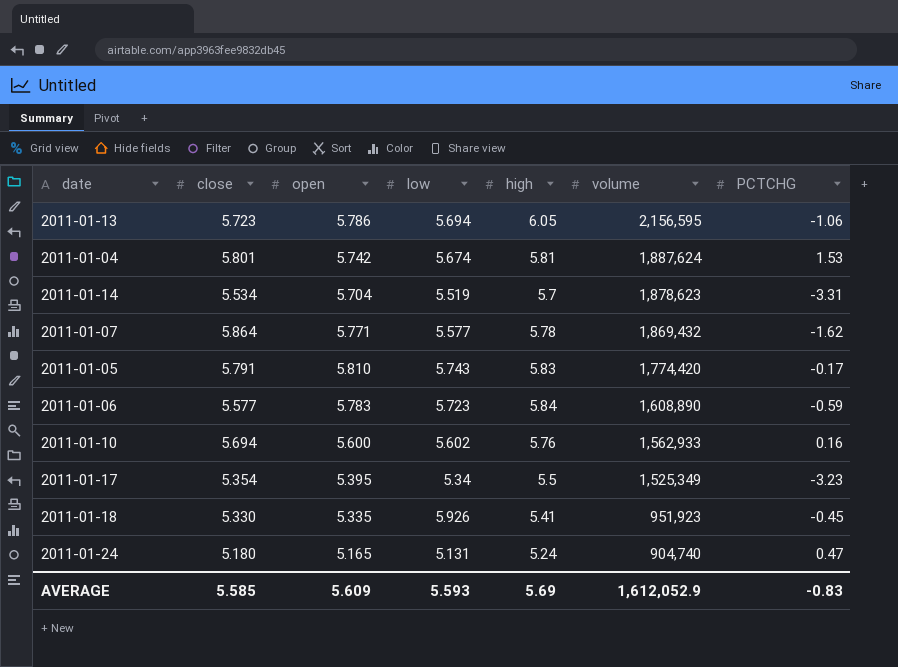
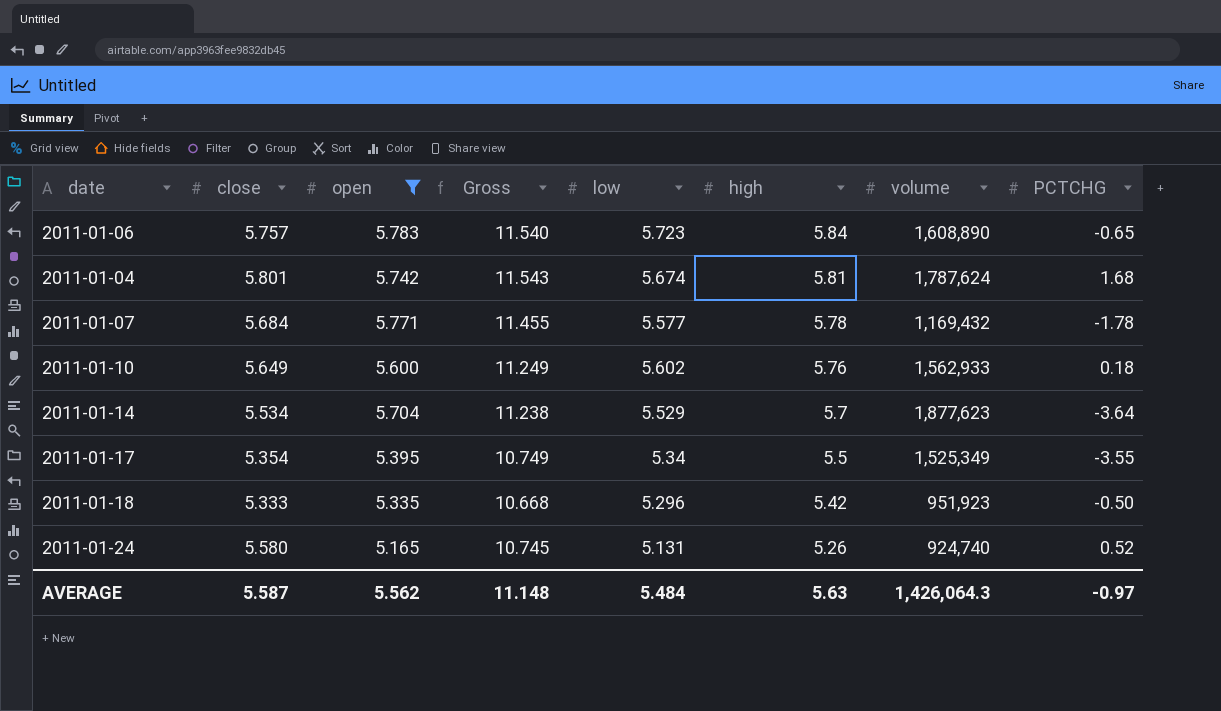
filter: none -> open <= 5.783
row order: volume descending -> high descending
column Gross | formula: none -> [close] + [open]
2011-01-06 | close: 5.577 -> 5.757
2011-01-06 | PCTCHG: -0.59 -> -0.65
2011-01-04 | volume: 1,887,624 -> 1,787,624
2011-01-04 | PCTCHG: 1.53 -> 1.68
2011-01-07 | close: 5.864 -> 5.684
2011-01-07 | volume: 1,869,432 -> 1,169,432
2011-01-07 | PCTCHG: -1.62 -> -1.78
2011-01-10 | close: 5.694 -> 5.649
2011-01-10 | PCTCHG: 0.16 -> 0.18
2011-01-14 | low: 5.519 -> 5.529
2011-01-14 | volume: 1,878,623 -> 1,877,623
2011-01-14 | PCTCHG: -3.31 -> -3.64
2011-01-17 | PCTCHG: -3.23 -> -3.55
2011-01-18 | close: 5.330 -> 5.333
2011-01-18 | low: 5.926 -> 5.296
2011-01-18 | high: 5.41 -> 5.42
2011-01-18 | PCTCHG: -0.45 -> -0.50
2011-01-24 | close: 5.180 -> 5.580
2011-01-24 | high: 5.24 -> 5.26
2011-01-24 | volume: 904,740 -> 924,740
2011-01-24 | PCTCHG: 0.47 -> 0.52
AVERAGE | close: 5.585 -> 5.587
AVERAGE | open: 5.609 -> 5.562
AVERAGE | low: 5.593 -> 5.484
AVERAGE | high: 5.69 -> 5.63
AVERAGE | volume: 1,612,052.9 -> 1,426,064.3
AVERAGE | PCTCHG: -0.83 -> -0.97

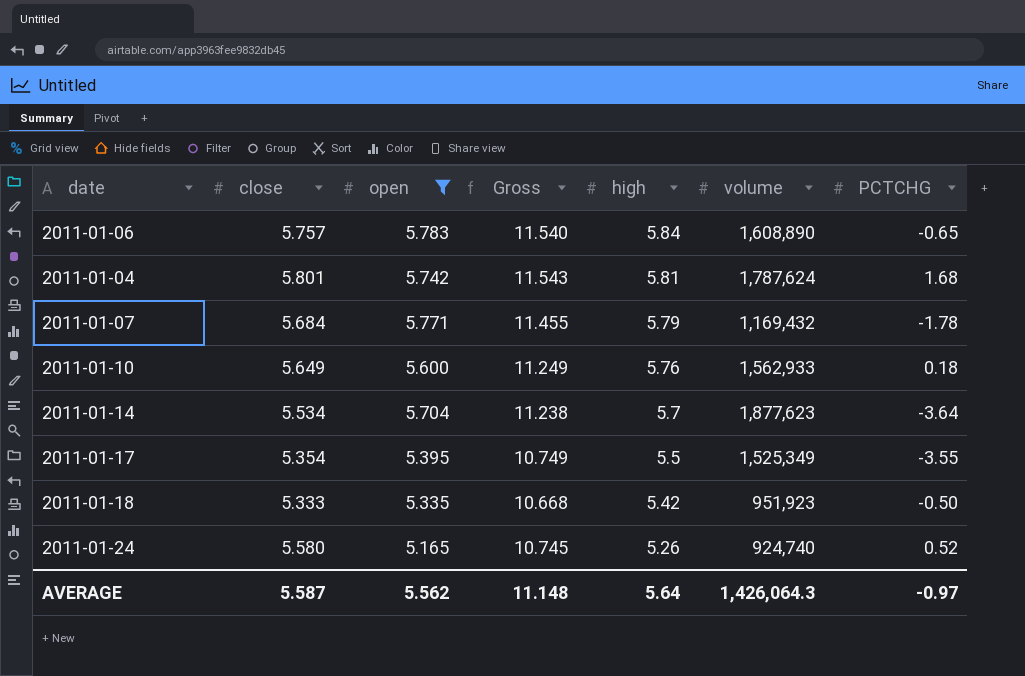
column low | position: 5 -> none
2011-01-07 | high: 5.78 -> 5.79
AVERAGE | high: 5.63 -> 5.64

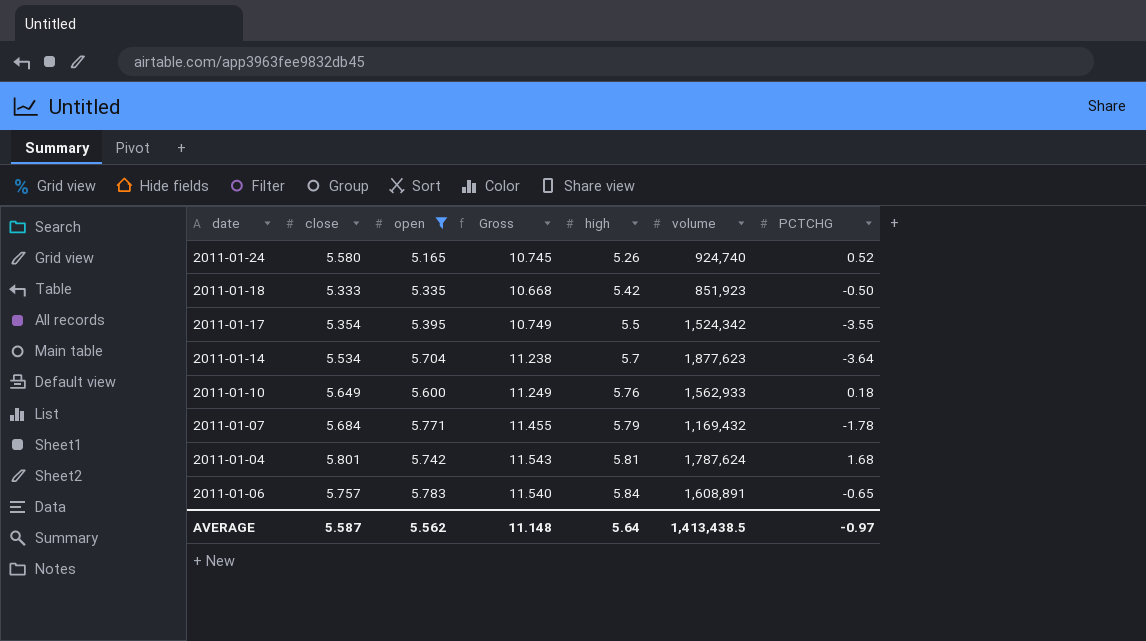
row order: high descending -> high ascending
2011-01-18 | volume: 951,923 -> 851,923
2011-01-17 | volume: 1,525,349 -> 1,524,342
2011-01-06 | volume: 1,608,890 -> 1,608,891
AVERAGE | volume: 1,426,064.3 -> 1,413,438.5

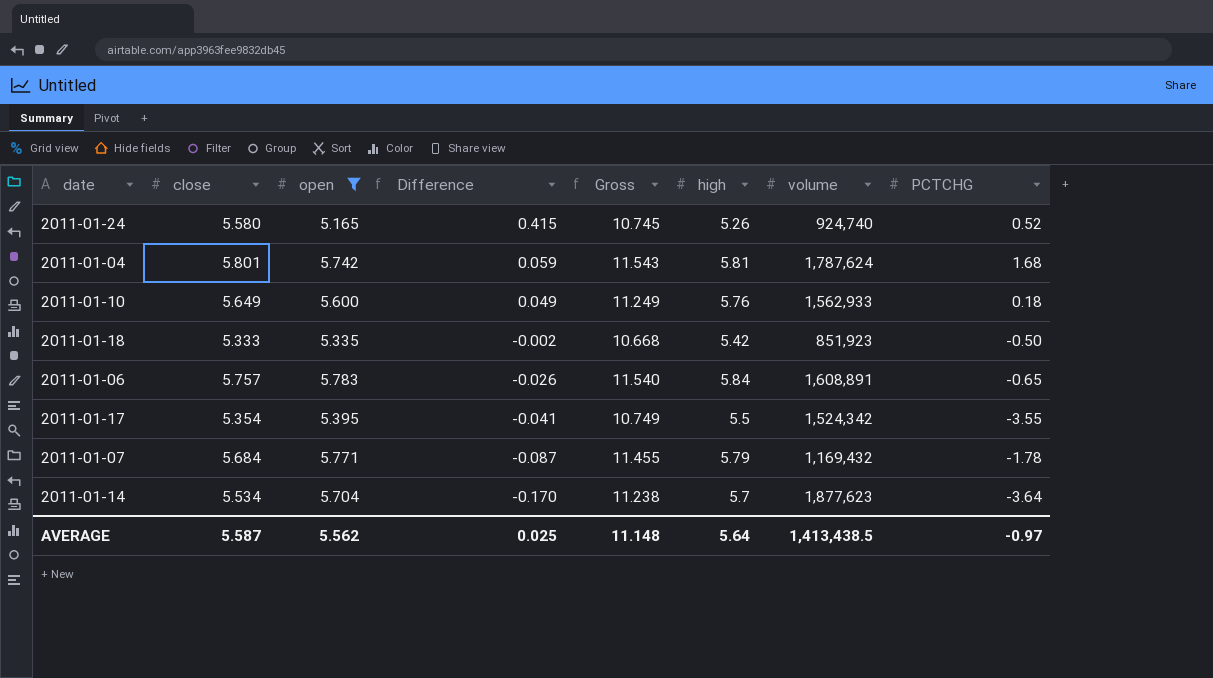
row order: high ascending -> Difference descending
column Difference | formula: none -> [close] - [open]

